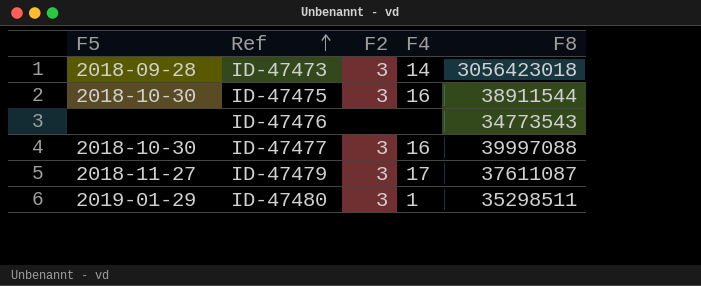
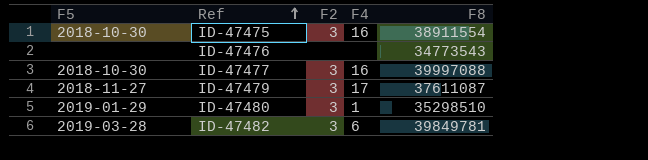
row ID-47473: 2018-09-28 | 3 | 14 | 3056423018 -> none
ID-47475 | F8: 38911544 -> 38911554
ID-47480 | F8: 35298511 -> 35298510
row ID-47482: none -> 2019-03-28 | 3 | 6 | 39849781

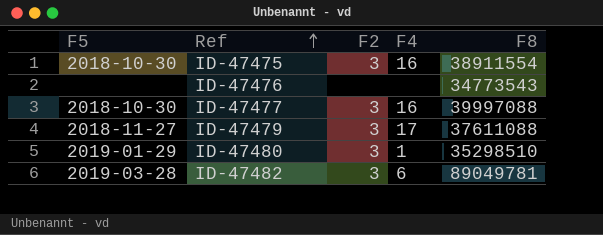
ID-47479 | F8: 37611087 -> 37611088
ID-47482 | F8: 39849781 -> 89049781

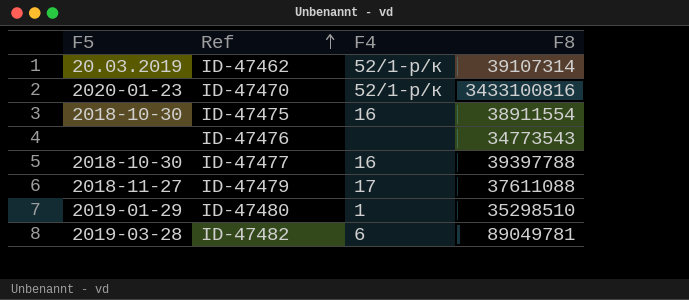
column F2 | position: 3 -> none
row ID-47462: none -> 20.03.2019 | 52/1-р/к | 39107314
row ID-47470: none -> 2020-01-23 | 52/1-р/к | 3433100816
ID-47477 | F8: 39997088 -> 39397788

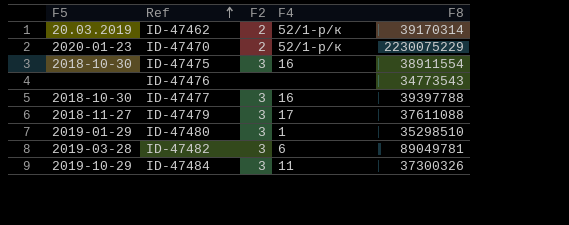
column F2 | position: none -> 3
ID-47462 | F8: 39107314 -> 39170314
ID-47470 | F8: 3433100816 -> 2230075229
row ID-47484: none -> 2019-10-29 | 3 | 11 | 37300326

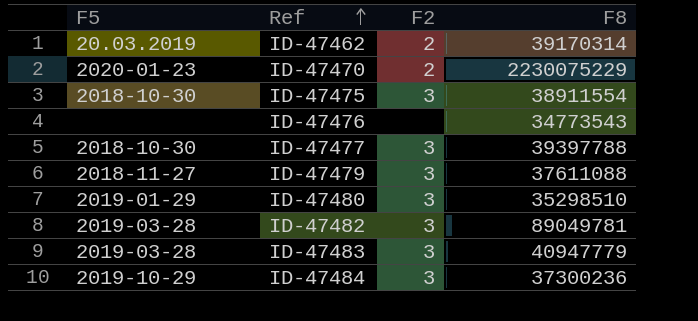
column F4 | position: 4 -> none
row ID-47483: none -> 2019-03-28 | 3 | 40947779
ID-47484 | F8: 37300326 -> 37300236

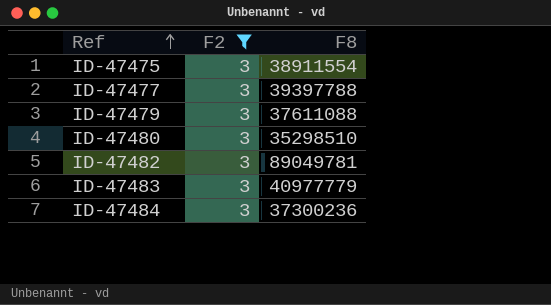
filter: none -> F2 = 3
column F5 | position: 1 -> none
ID-47483 | F8: 40947779 -> 40977779

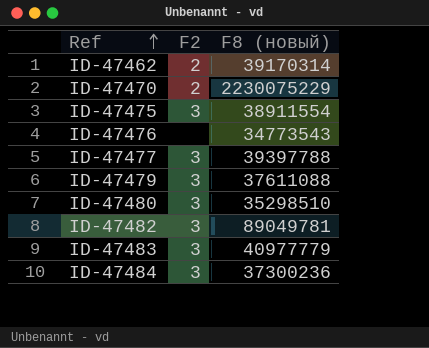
filter: F2 = 3 -> none
column name: F8 -> F8 (новый)

